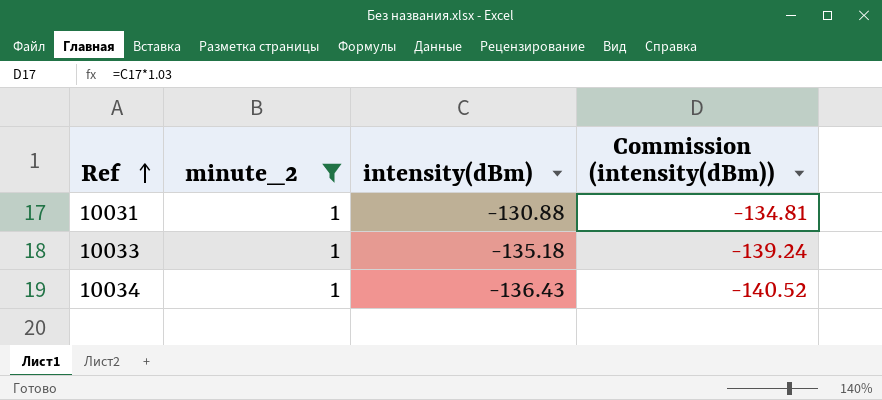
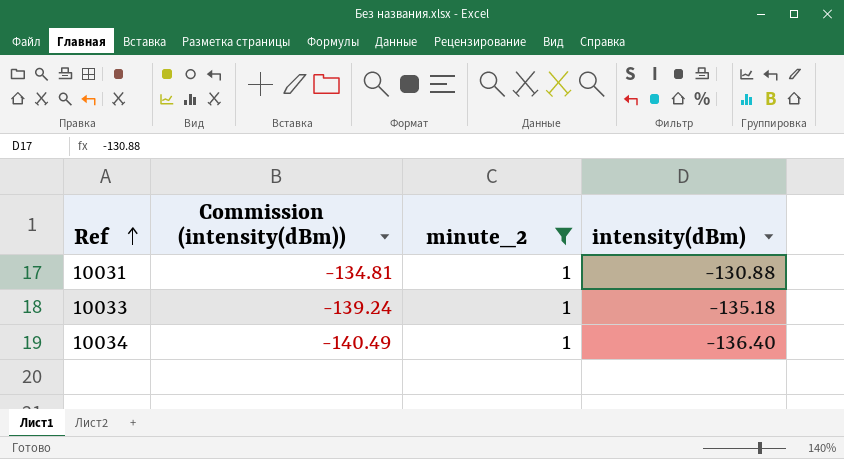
column Commission (intensity(dBm)) | position: 4 -> 2
10034 | Commission (intensity(dBm)): -140.52 -> -140.49
10034 | intensity(dBm): -136.43 -> -136.40

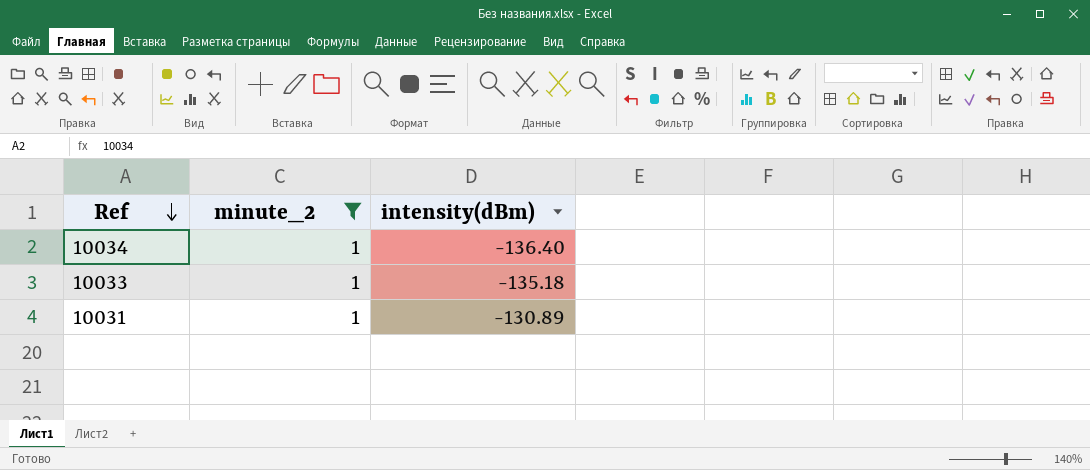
row order: Ref ascending -> Ref descending
column Commission (intensity(dBm)) | formula: [intensity(dBm)] * 1.03 -> none
10031 | intensity(dBm): -130.88 -> -130.89

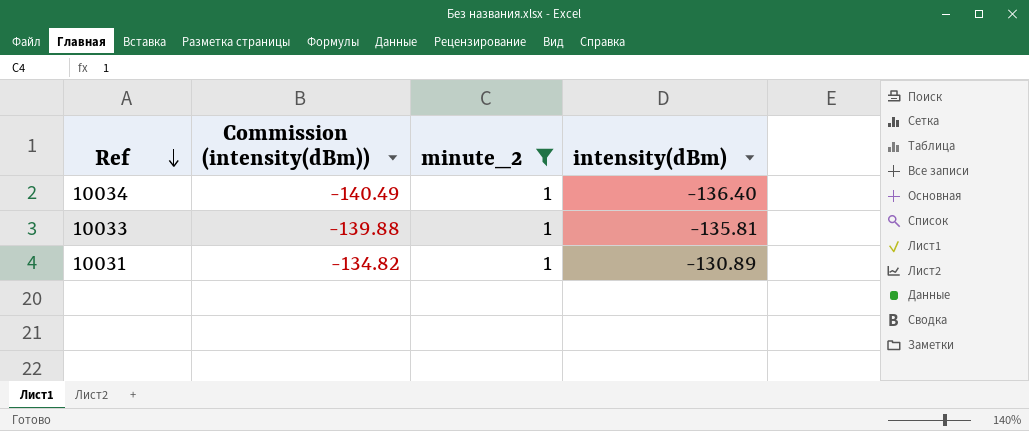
column Commission (intensity(dBm)) | formula: none -> [intensity(dBm)] * 1.03
10033 | intensity(dBm): -135.18 -> -135.81

